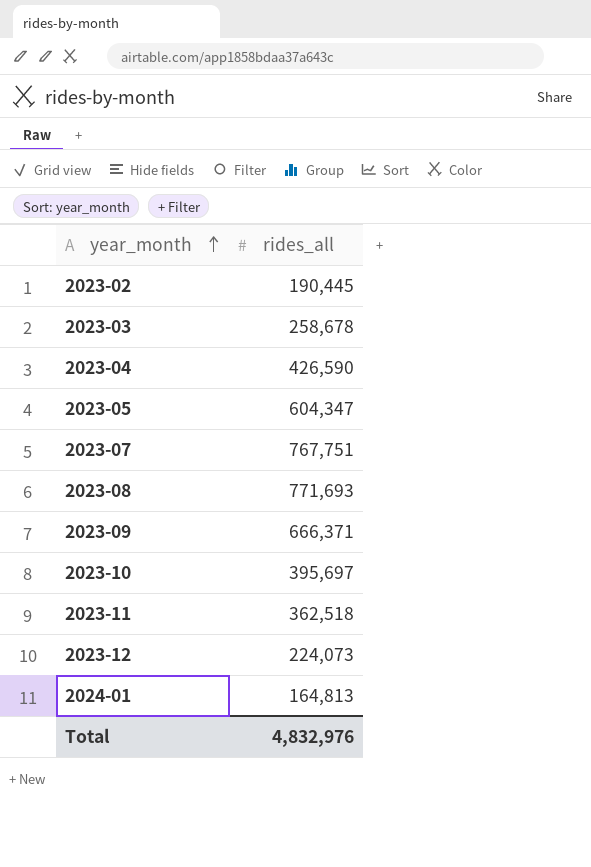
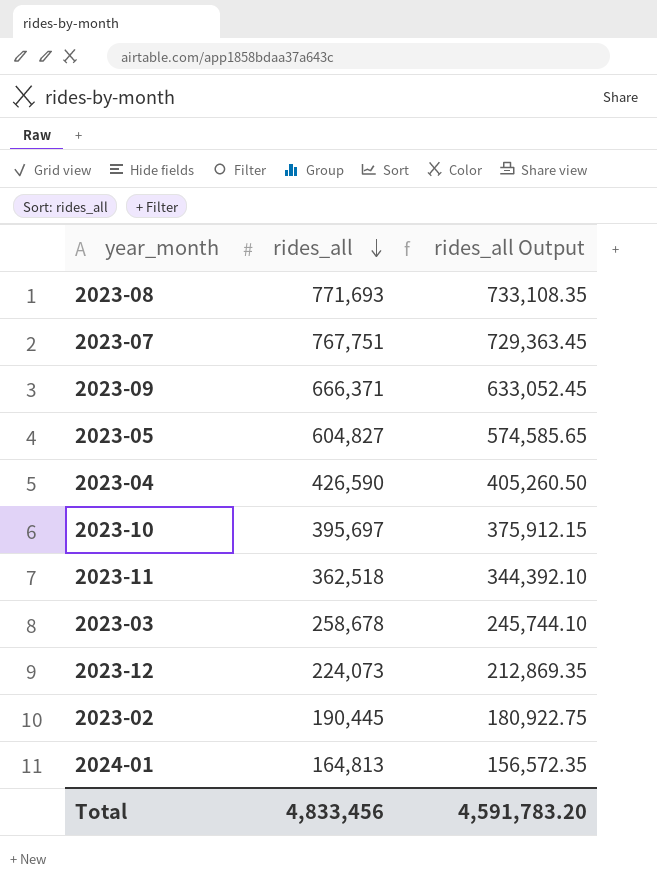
row order: year_month ascending -> rides_all descending
column rides_all Output | formula: none -> [rides_all] * 0.95
2023-05 | rides_all: 604,347 -> 604,827
Total | rides_all: 4,832,976 -> 4,833,456

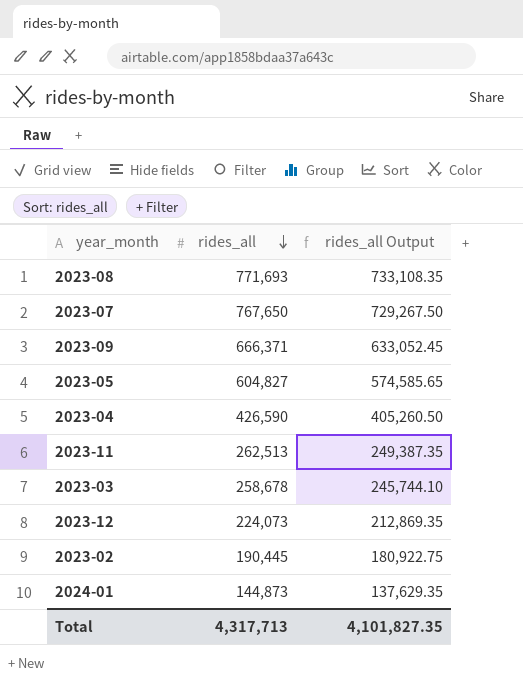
row 2023-10: 395,697 | 375,912.15 -> none
2023-07 | rides_all: 767,751 -> 767,650
2023-07 | rides_all Output: 729,363.45 -> 729,267.50
2023-11 | rides_all: 362,518 -> 262,513
2023-11 | rides_all Output: 344,392.10 -> 249,387.35
2024-01 | rides_all: 164,813 -> 144,873
2024-01 | rides_all Output: 156,572.35 -> 137,629.35
Total | rides_all: 4,833,456 -> 4,317,713
Total | rides_all Output: 4,591,783.20 -> 4,101,827.35

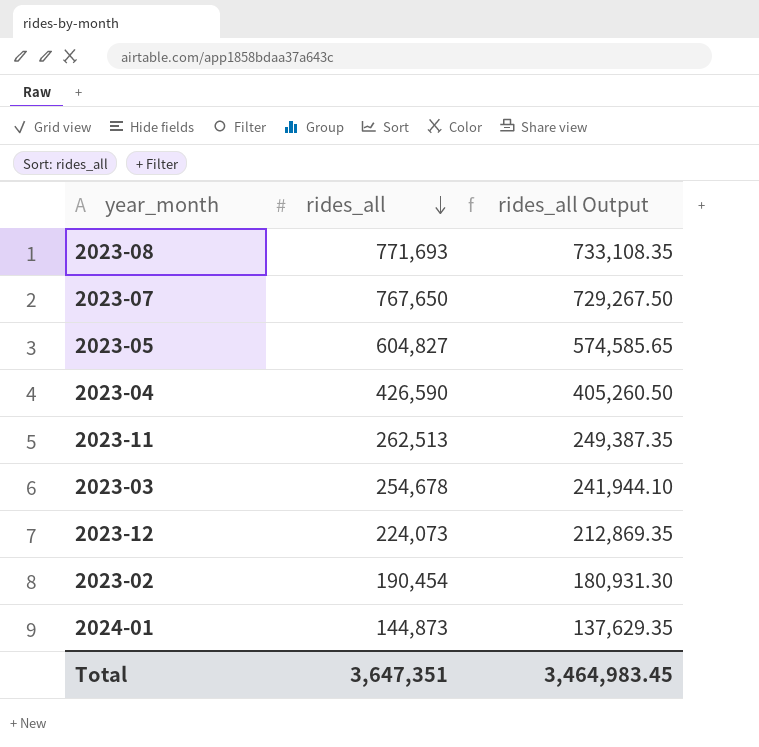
row 2023-09: 666,371 | 633,052.45 -> none
2023-03 | rides_all: 258,678 -> 254,678
2023-03 | rides_all Output: 245,744.10 -> 241,944.10
2023-02 | rides_all: 190,445 -> 190,454
2023-02 | rides_all Output: 180,922.75 -> 180,931.30
Total | rides_all: 4,317,713 -> 3,647,351
Total | rides_all Output: 4,101,827.35 -> 3,464,983.45

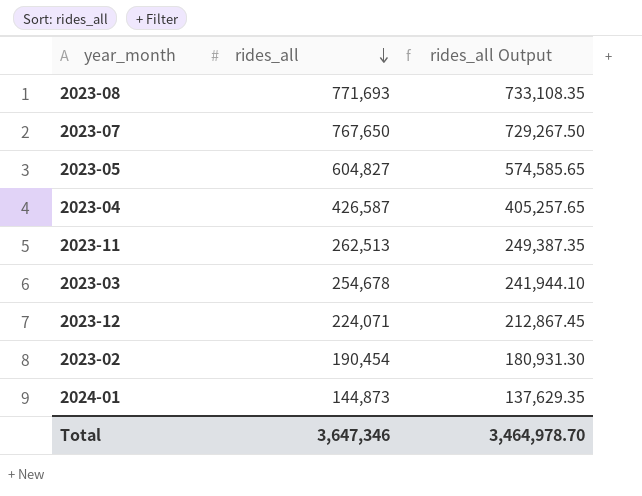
2023-04 | rides_all: 426,590 -> 426,587
2023-04 | rides_all Output: 405,260.50 -> 405,257.65
2023-12 | rides_all: 224,073 -> 224,071
2023-12 | rides_all Output: 212,869.35 -> 212,867.45
Total | rides_all: 3,647,351 -> 3,647,346
Total | rides_all Output: 3,464,983.45 -> 3,464,978.70

